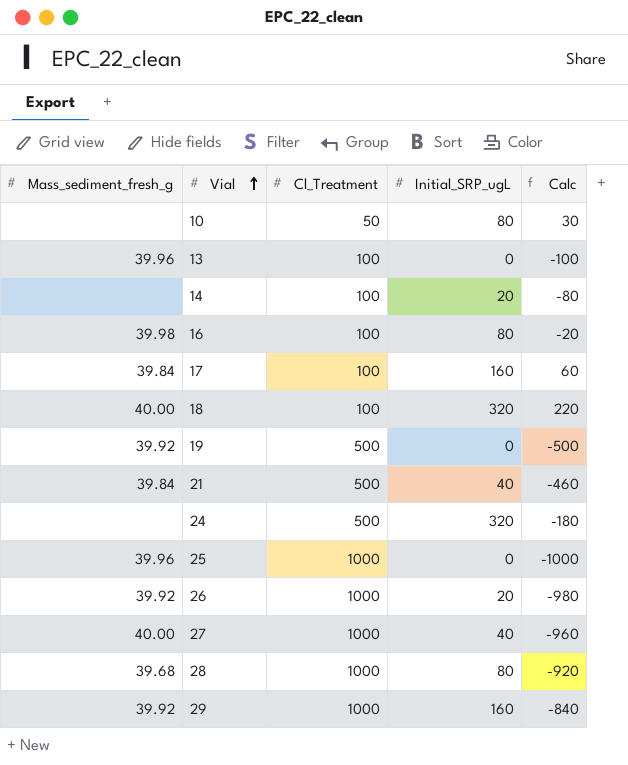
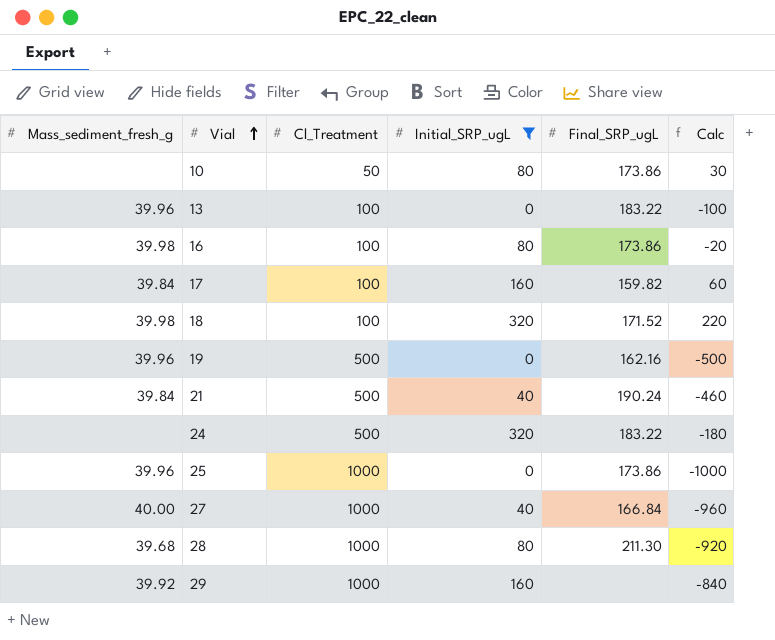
filter: none -> Initial_SRP_ugL != 20
column Final_SRP_ugL | position: none -> 5
18 | Mass_sediment_fresh_g: 40.00 -> 39.98
19 | Mass_sediment_fresh_g: 39.92 -> 39.96

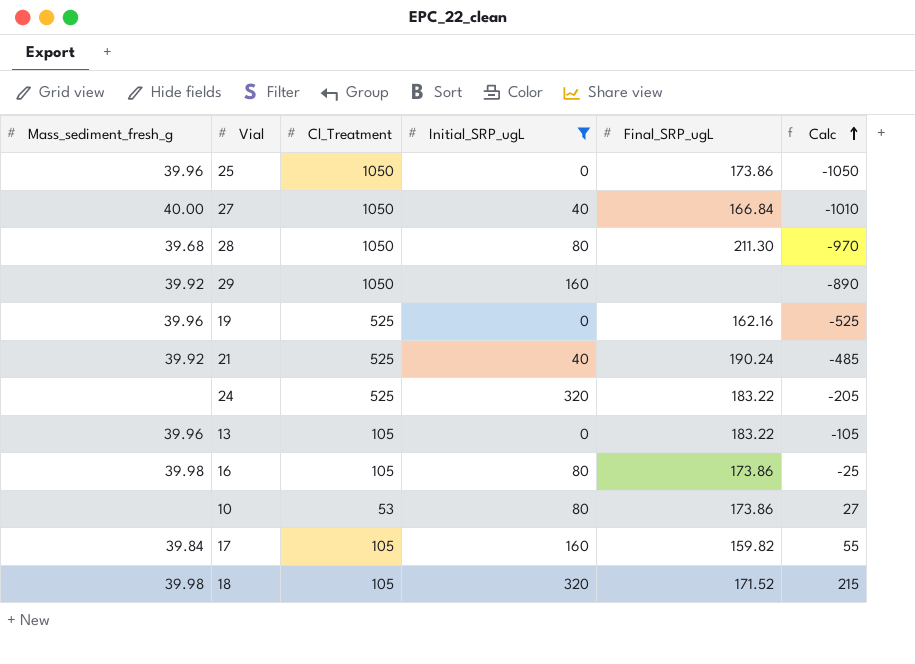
row order: Vial ascending -> Calc ascending
25 | Cl_Treatment: 1000 -> 1050
25 | Calc: -1000 -> -1050
27 | Cl_Treatment: 1000 -> 1050
27 | Calc: -960 -> -1010
28 | Cl_Treatment: 1000 -> 1050
28 | Calc: -920 -> -970
29 | Cl_Treatment: 1000 -> 1050
29 | Calc: -840 -> -890
19 | Cl_Treatment: 500 -> 525
19 | Calc: -500 -> -525
21 | Mass_sediment_fresh_g: 39.84 -> 39.92
21 | Cl_Treatment: 500 -> 525
21 | Calc: -460 -> -485
24 | Cl_Treatment: 500 -> 525
24 | Calc: -180 -> -205
13 | Cl_Treatment: 100 -> 105
13 | Calc: -100 -> -105
16 | Cl_Treatment: 100 -> 105
16 | Calc: -20 -> -25
10 | Cl_Treatment: 50 -> 53
10 | Calc: 30 -> 27
17 | Cl_Treatment: 100 -> 105
17 | Calc: 60 -> 55
18 | Cl_Treatment: 100 -> 105
18 | Calc: 220 -> 215

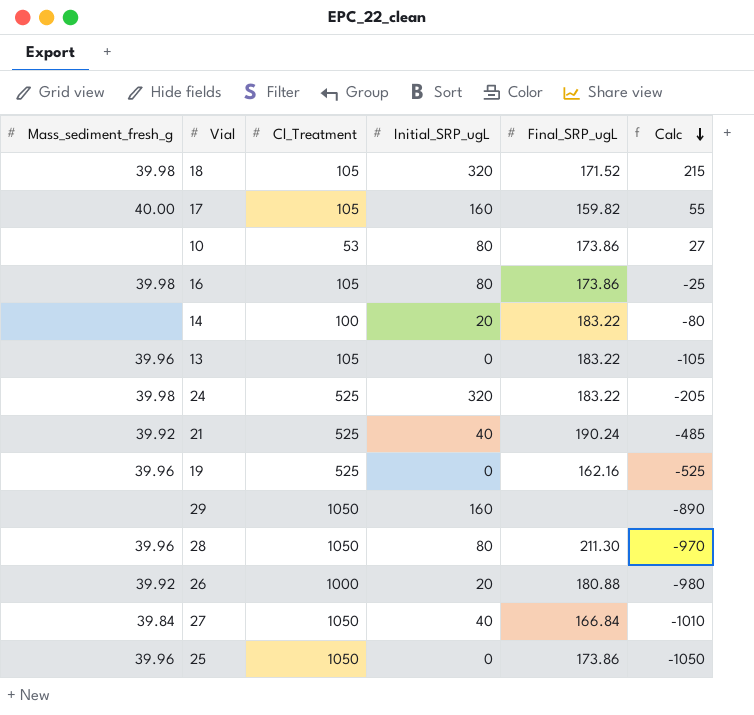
filter: Initial_SRP_ugL != 20 -> none
row order: Calc ascending -> Calc descending
17 | Mass_sediment_fresh_g: 39.84 -> 40.00
24 | Mass_sediment_fresh_g: none -> 39.98
29 | Mass_sediment_fresh_g: 39.92 -> none
28 | Mass_sediment_fresh_g: 39.68 -> 39.96
27 | Mass_sediment_fresh_g: 40.00 -> 39.84

